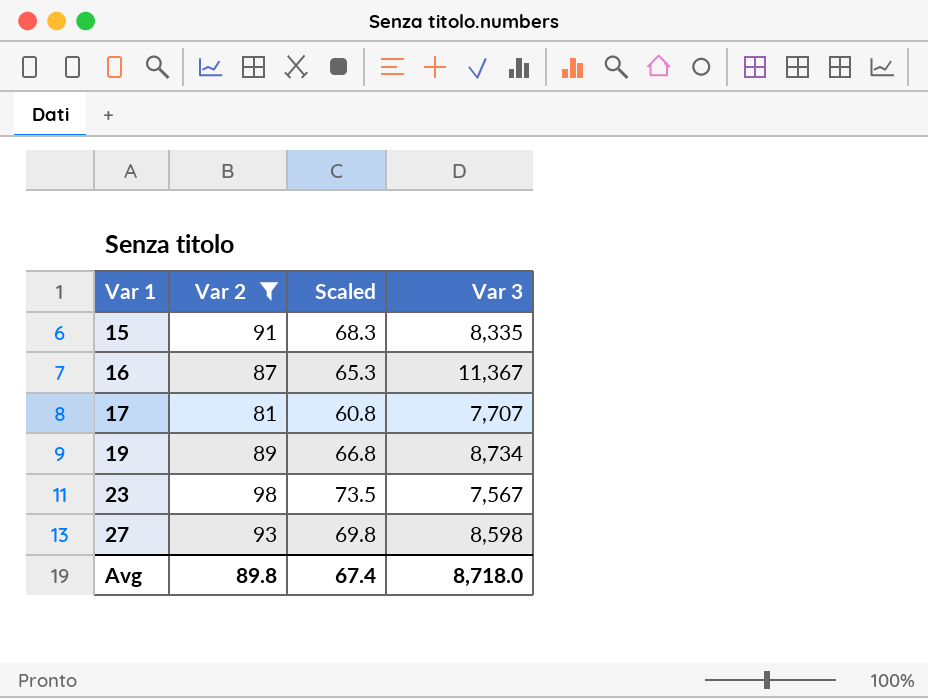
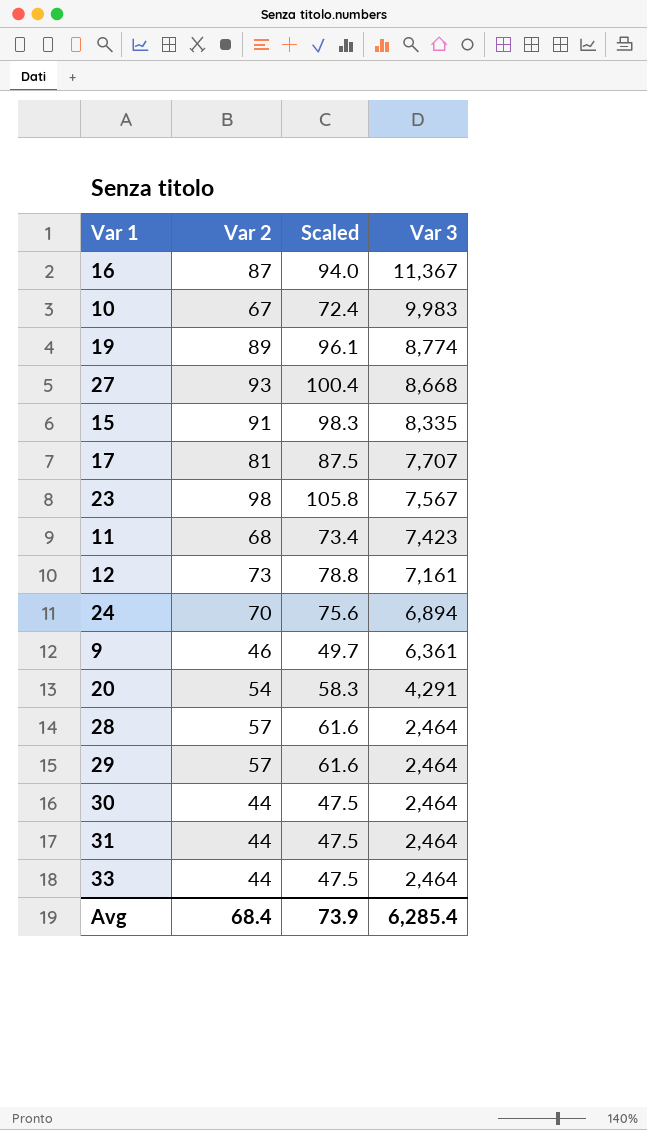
filter: Var 2 >= 81 -> none
row order: Var 1 ascending -> Var 3 descending
column Scaled | formula: [Var 2] * 0.75 -> [Var 2] * 1.08
19 | Var 3: 8,734 -> 8,774
27 | Var 3: 8,598 -> 8,668
Avg | Var 2: 89.8 -> 68.4
Avg | Scaled: 67.4 -> 73.9
Avg | Var 3: 8,718.0 -> 6,285.4

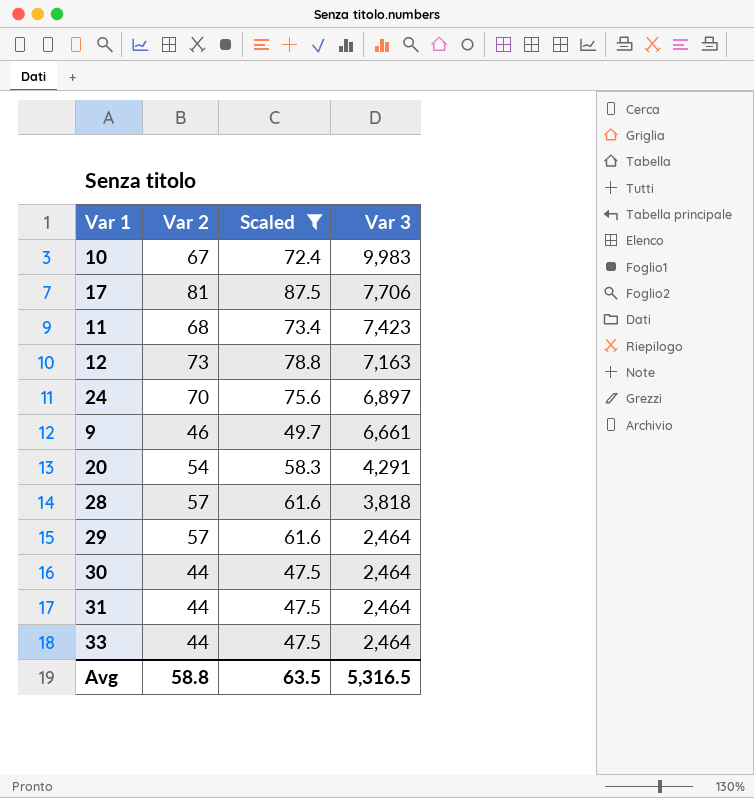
filter: none -> Scaled <= 87.5
17 | Var 3: 7,707 -> 7,706
12 | Var 3: 7,161 -> 7,163
24 | Var 3: 6,894 -> 6,897
9 | Var 3: 6,361 -> 6,661
28 | Var 3: 2,464 -> 3,818
Avg | Var 2: 68.4 -> 58.8
Avg | Scaled: 73.9 -> 63.5
Avg | Var 3: 6,285.4 -> 5,316.5

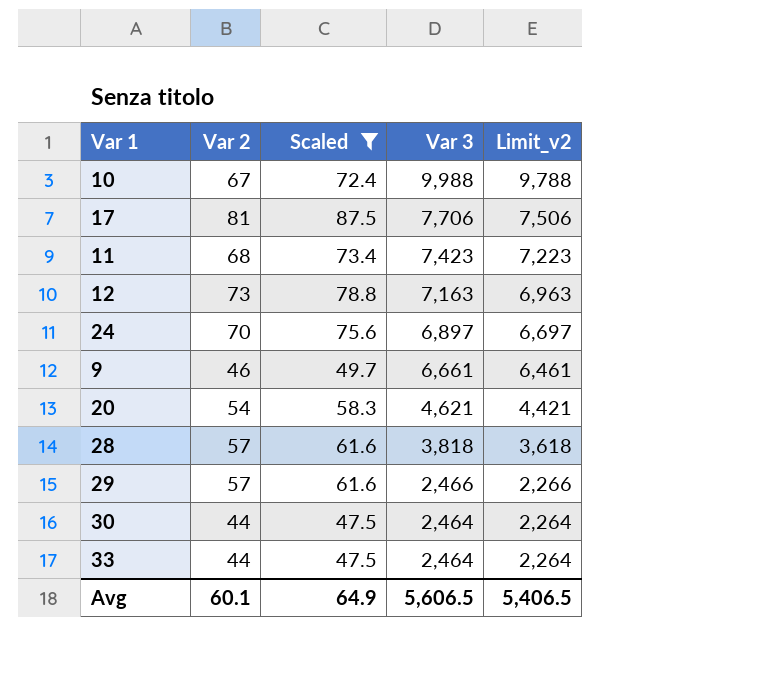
column Limit_v2 | formula: none -> [Var 3] - 200
row 31: 44 | 47.5 | 2,464 -> none
10 | Var 3: 9,983 -> 9,988
20 | Var 3: 4,291 -> 4,621
29 | Var 3: 2,464 -> 2,466
Avg | Var 2: 58.8 -> 60.1
Avg | Scaled: 63.5 -> 64.9
Avg | Var 3: 5,316.5 -> 5,606.5

